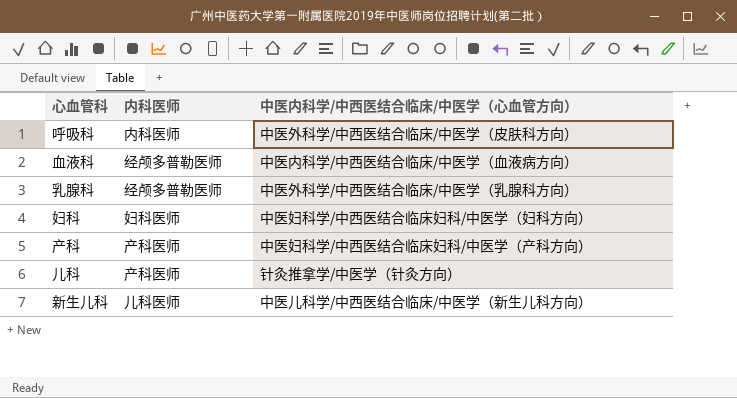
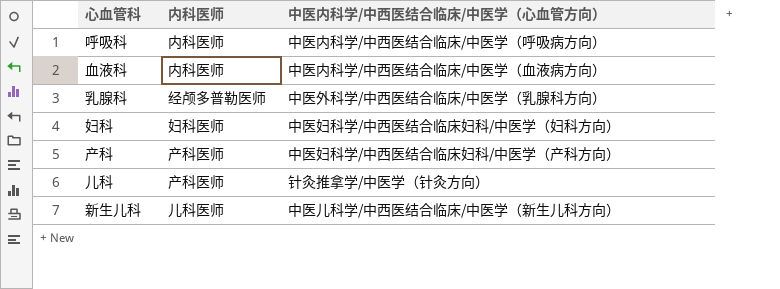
呼吸科 | 中医内科学/中西医结合临床/中医学（心血管方向）: 中医外科学/中西医结合临床/中医学（皮肤科方向） -> 中医内科学/中西医结合临床/中医学（呼吸病方向）
血液科 | 内科医师: 经颅多普勒医师 -> 内科医师

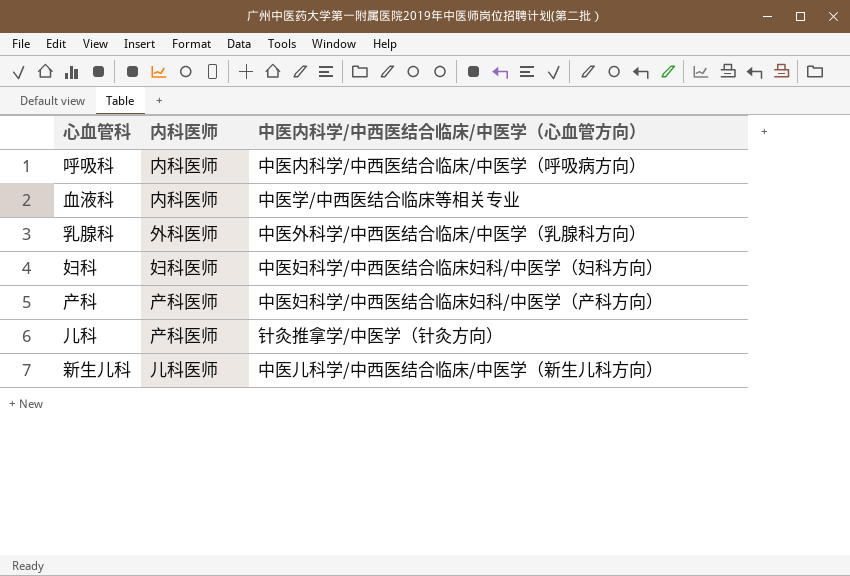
血液科 | 中医内科学/中西医结合临床/中医学（心血管方向）: 中医内科学/中西医结合临床/中医学（血液病方向） -> 中医学/中西医结合临床等相关专业
乳腺科 | 内科医师: 经颅多普勒医师 -> 外科医师

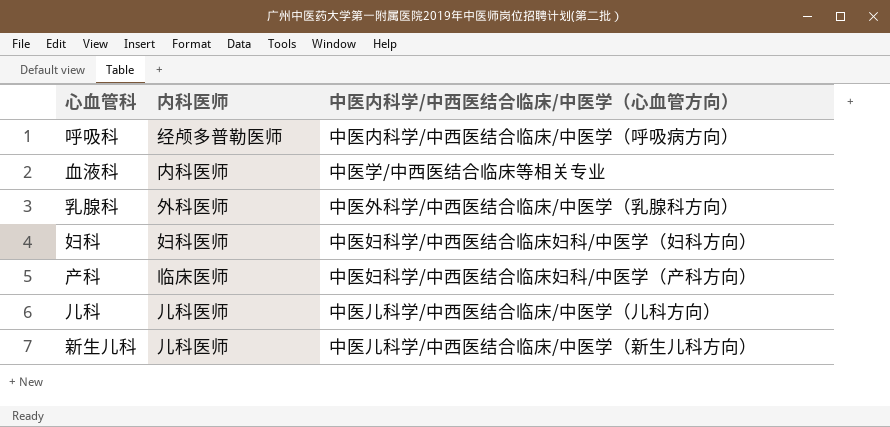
呼吸科 | 内科医师: 内科医师 -> 经颅多普勒医师
产科 | 内科医师: 产科医师 -> 临床医师
儿科 | 内科医师: 产科医师 -> 儿科医师
儿科 | 中医内科学/中西医结合临床/中医学（心血管方向）: 针灸推拿学/中医学（针灸方向） -> 中医儿科学/中西医结合临床/中医学（儿科方向）

